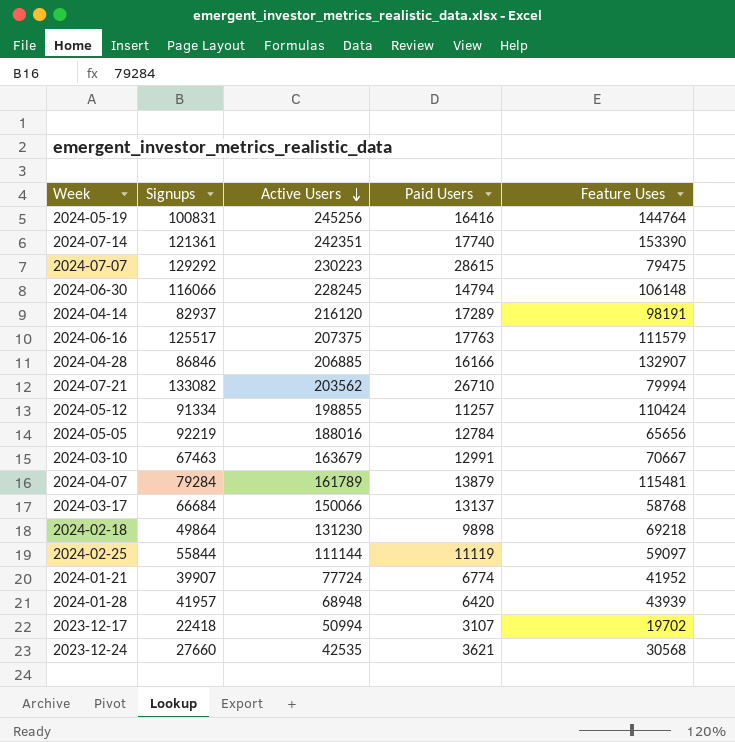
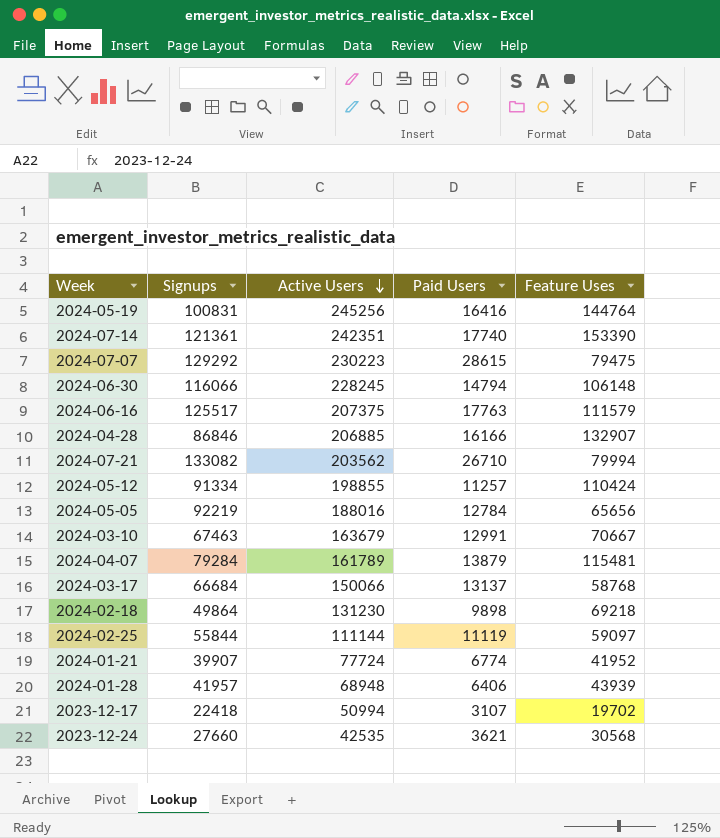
row 2024-04-14: 82937 | 216120 | 17289 | 98191 -> none
2024-01-28 | Paid Users: 6420 -> 6406

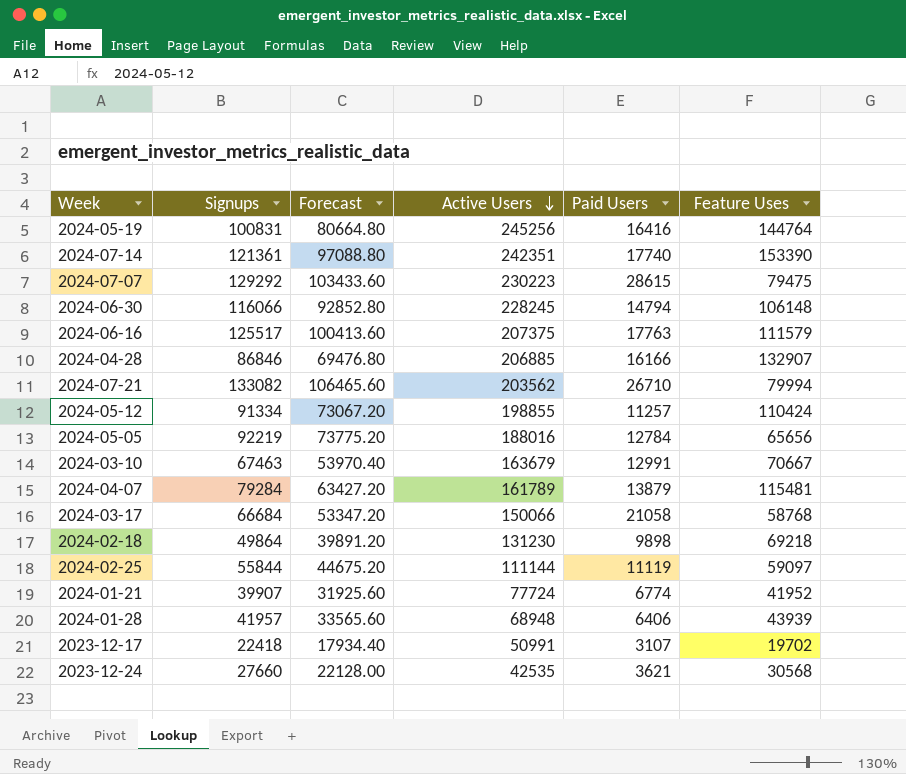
column Forecast | formula: none -> [Signups] * 0.8
2024-03-17 | Paid Users: 13137 -> 21058
2023-12-17 | Active Users: 50994 -> 50991

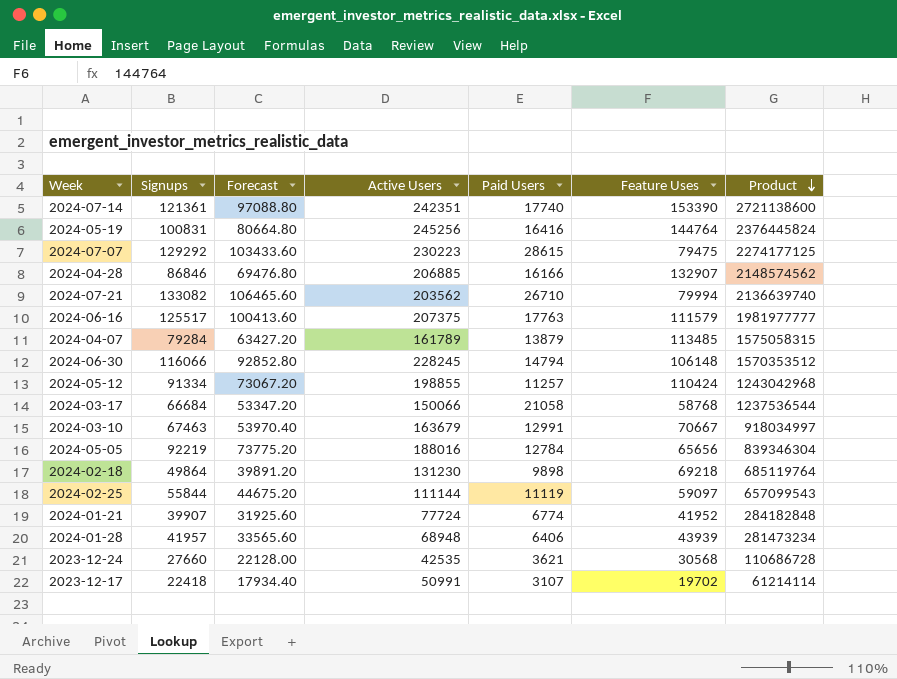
row order: Active Users descending -> Product descending
column Product | formula: none -> [Paid Users] * [Feature Uses]
2024-04-07 | Feature Uses: 115481 -> 113485

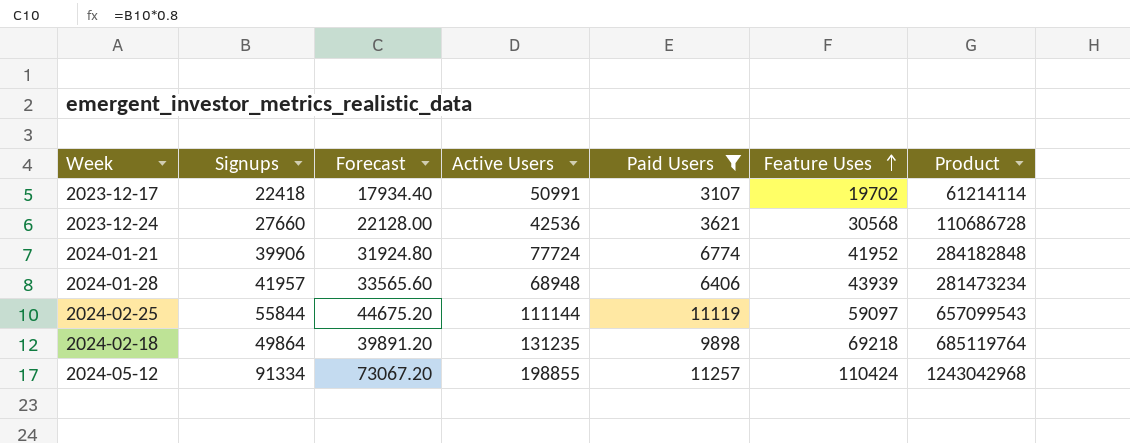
filter: none -> Paid Users <= 11257
row order: Product descending -> Feature Uses ascending
2023-12-24 | Active Users: 42535 -> 42536
2024-01-21 | Signups: 39907 -> 39906
2024-01-21 | Forecast: 31925.60 -> 31924.80
2024-02-18 | Active Users: 131230 -> 131235

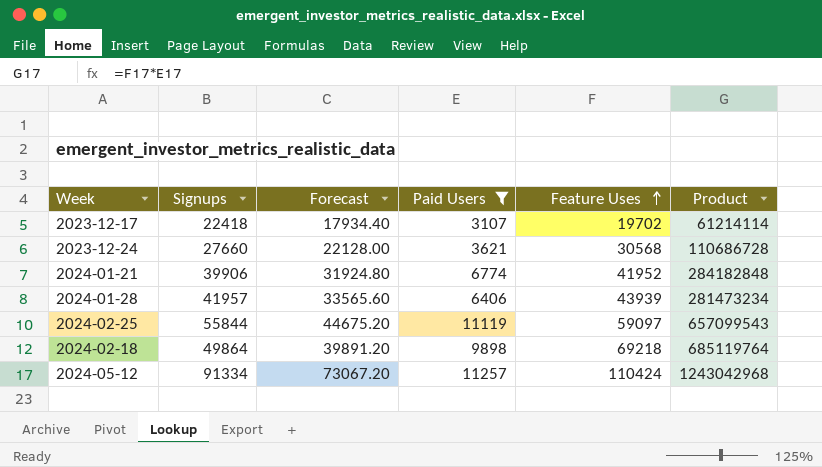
column Active Users | position: 4 -> none

